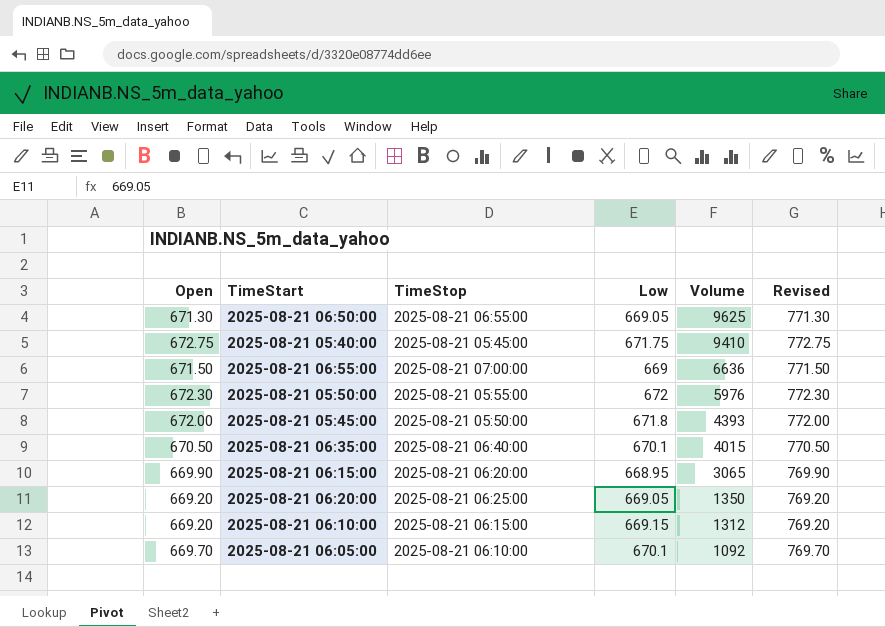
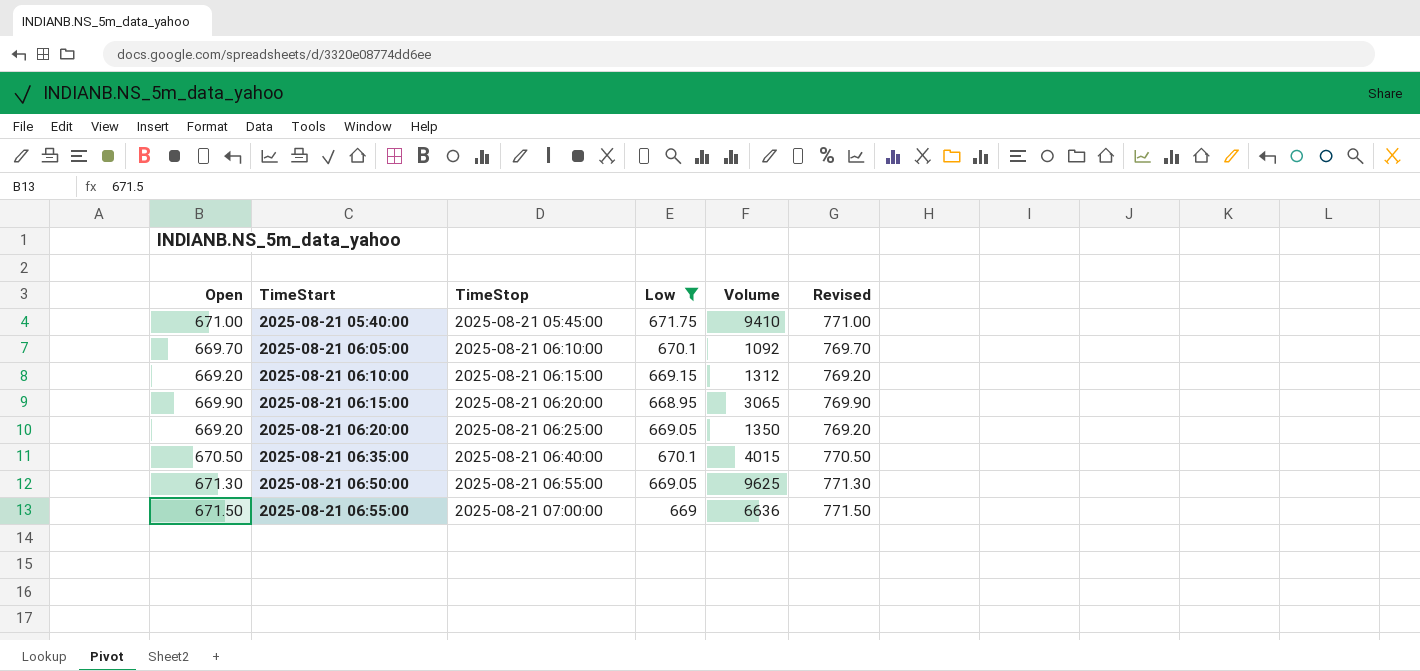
filter: none -> Low <= 671.75
row order: Volume descending -> TimeStart ascending
2025-08-21 05:40:00 | Open: 672.75 -> 671.00
2025-08-21 05:40:00 | Revised: 772.75 -> 771.00

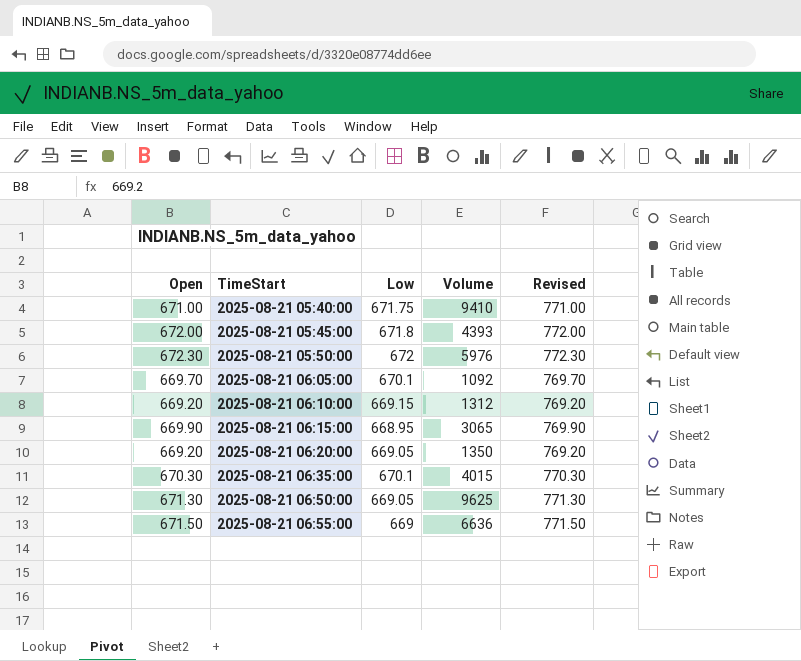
filter: Low <= 671.75 -> none
column TimeStop | position: 3 -> none
2025-08-21 06:35:00 | Open: 670.50 -> 670.30
2025-08-21 06:35:00 | Revised: 770.50 -> 770.30

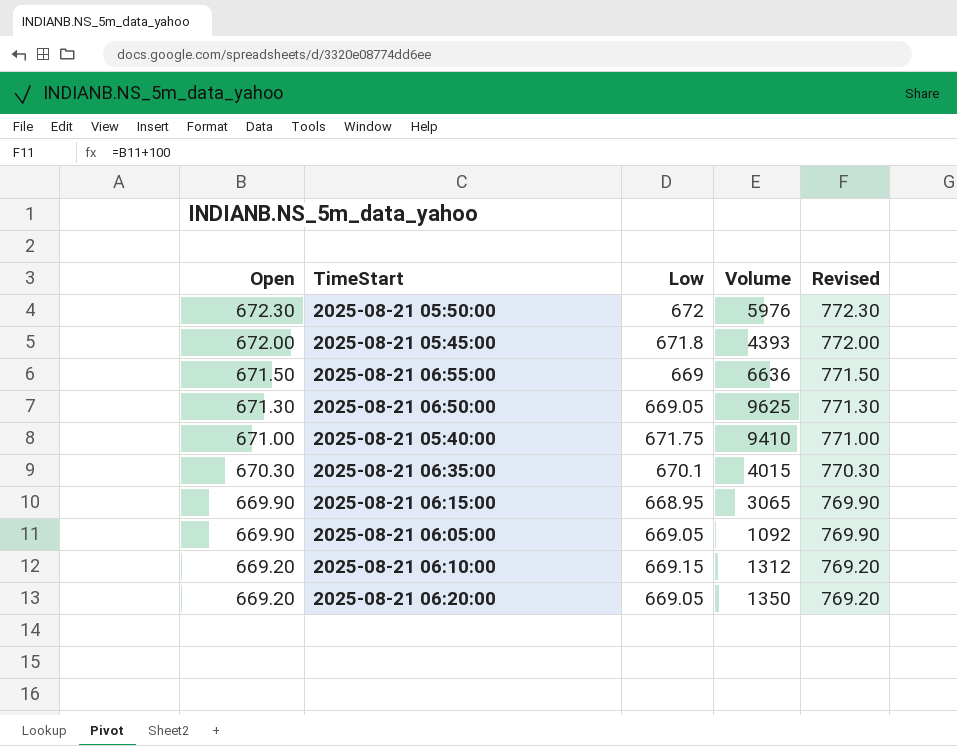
row order: TimeStart ascending -> Open descending
2025-08-21 06:05:00 | Open: 669.70 -> 669.90
2025-08-21 06:05:00 | Low: 670.1 -> 669.05
2025-08-21 06:05:00 | Revised: 769.70 -> 769.90

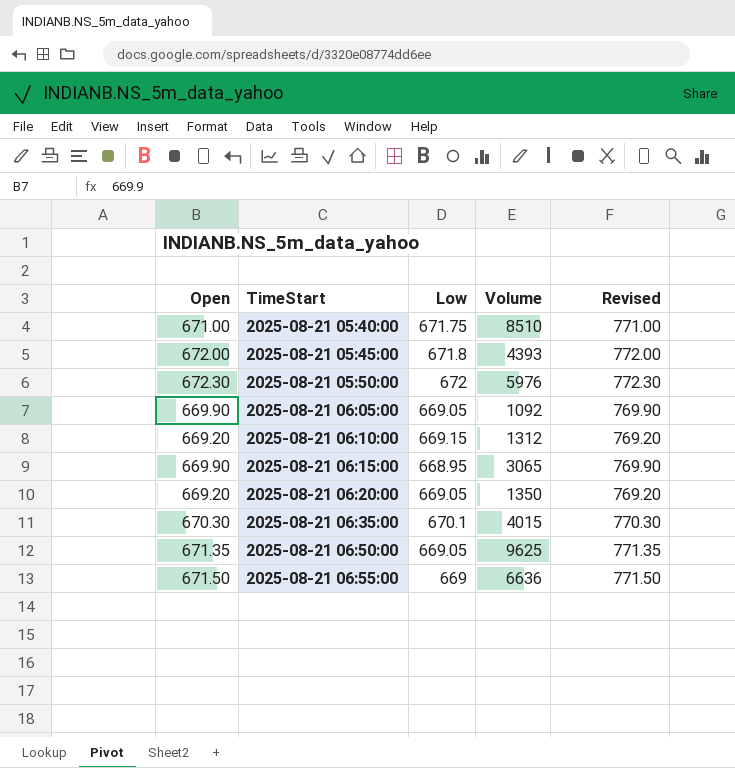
row order: Open descending -> TimeStart ascending
2025-08-21 05:40:00 | Volume: 9410 -> 8510
2025-08-21 06:50:00 | Open: 671.30 -> 671.35
2025-08-21 06:50:00 | Revised: 771.30 -> 771.35

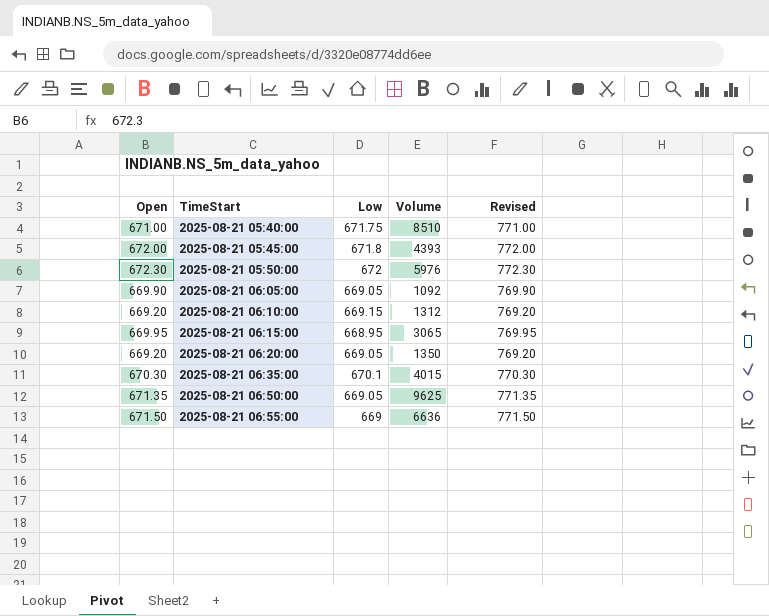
2025-08-21 06:15:00 | Open: 669.90 -> 669.95
2025-08-21 06:15:00 | Revised: 769.90 -> 769.95

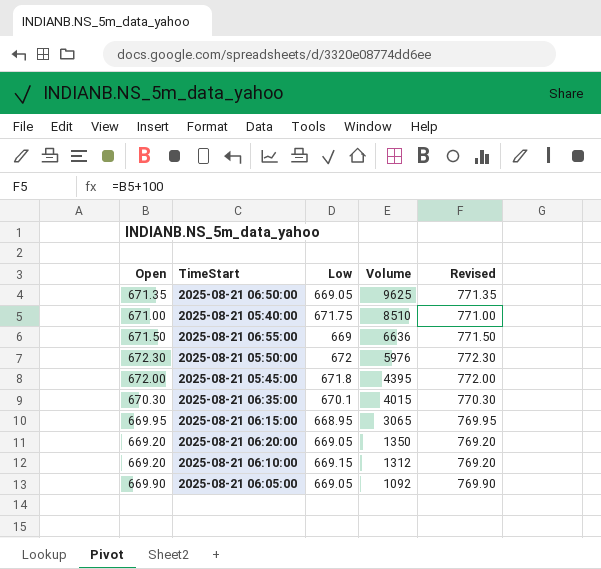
row order: TimeStart ascending -> Volume descending
2025-08-21 05:45:00 | Volume: 4393 -> 4395

